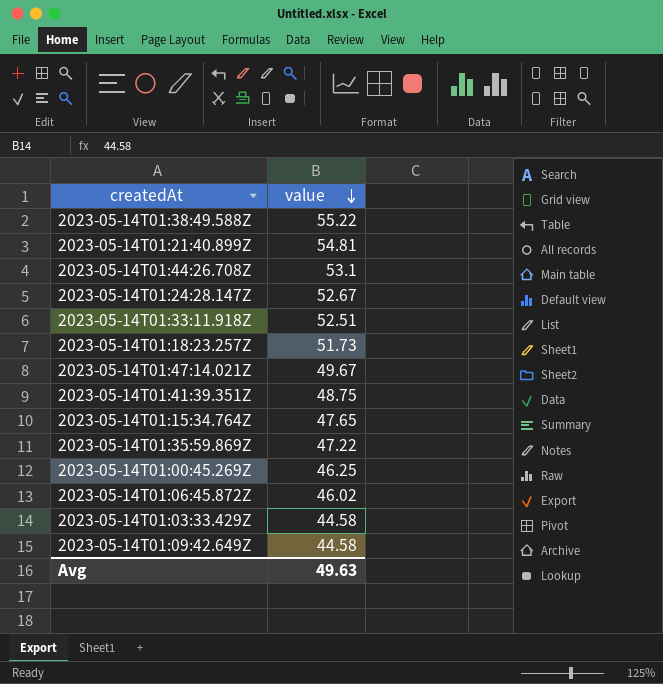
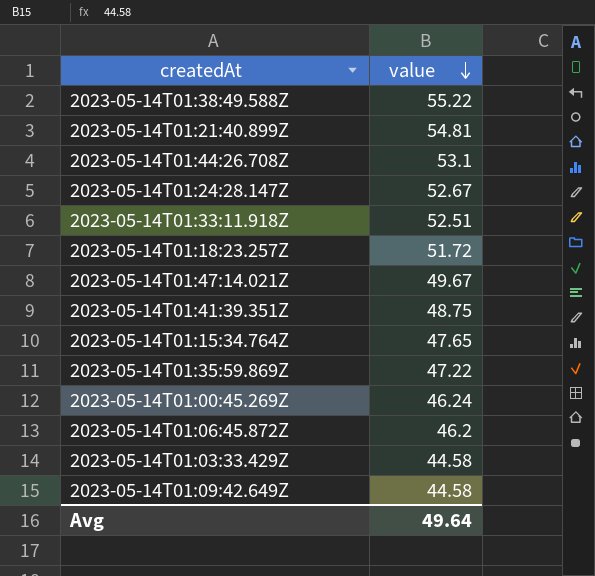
2023-05-14T01:18:23.257Z | value: 51.73 -> 51.72
2023-05-14T01:00:45.269Z | value: 46.25 -> 46.24
2023-05-14T01:06:45.872Z | value: 46.02 -> 46.2
Avg | value: 49.63 -> 49.64

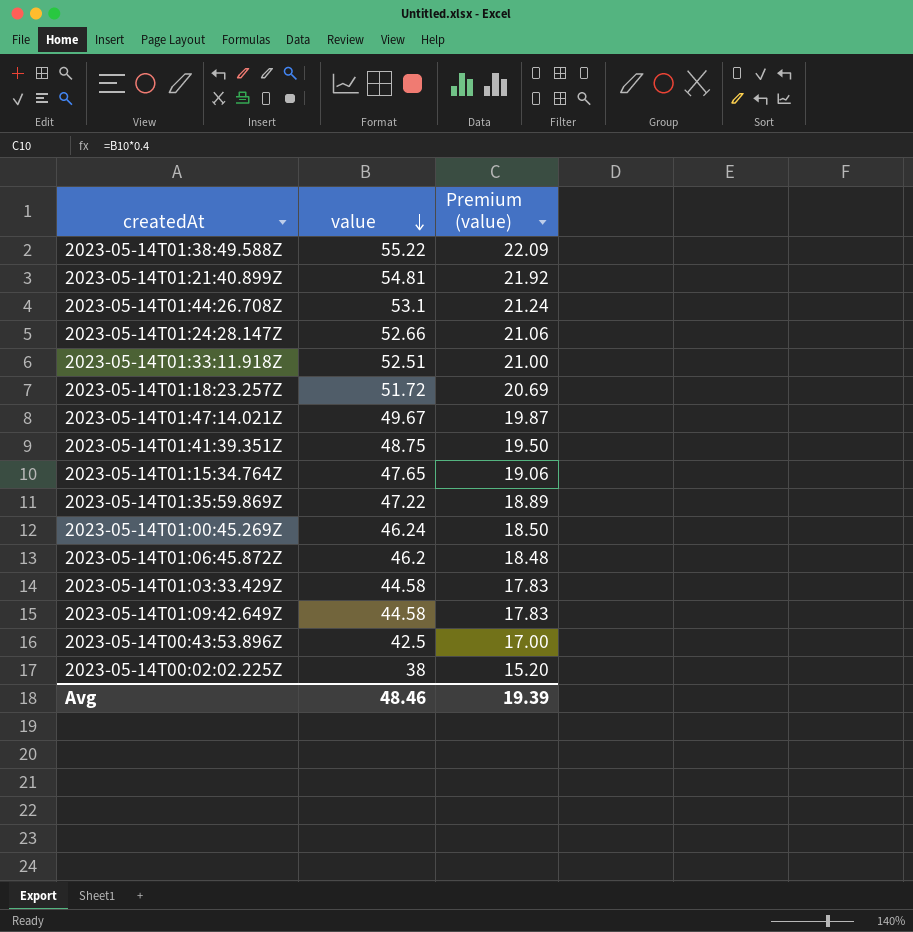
column Premium (value) | formula: none -> [value] * 0.4
2023-05-14T01:24:28.147Z | value: 52.67 -> 52.66
row 2023-05-14T00:43:53.896Z: none -> 42.5 | 17.00
row 2023-05-14T00:02:02.225Z: none -> 38 | 15.20
Avg | value: 49.64 -> 48.46

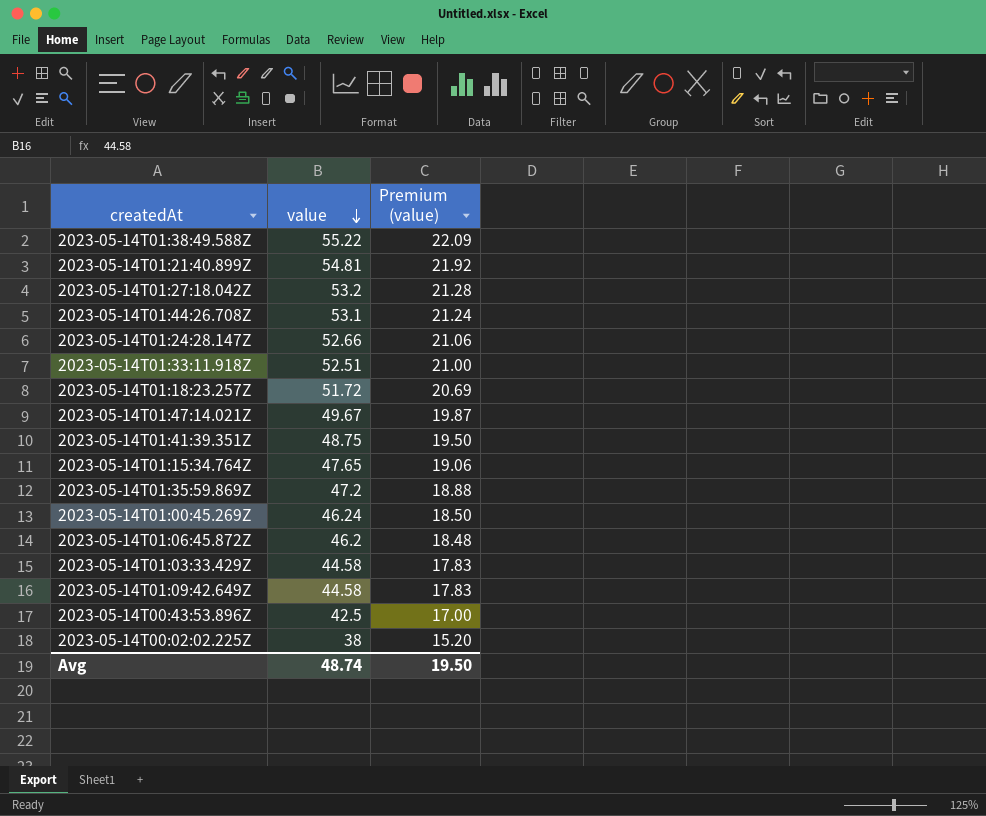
row 2023-05-14T01:27:18.042Z: none -> 53.2 | 21.28
2023-05-14T01:35:59.869Z | value: 47.22 -> 47.2
2023-05-14T01:35:59.869Z | Premium (value): 18.89 -> 18.88
Avg | value: 48.46 -> 48.74
Avg | Premium (value): 19.39 -> 19.50

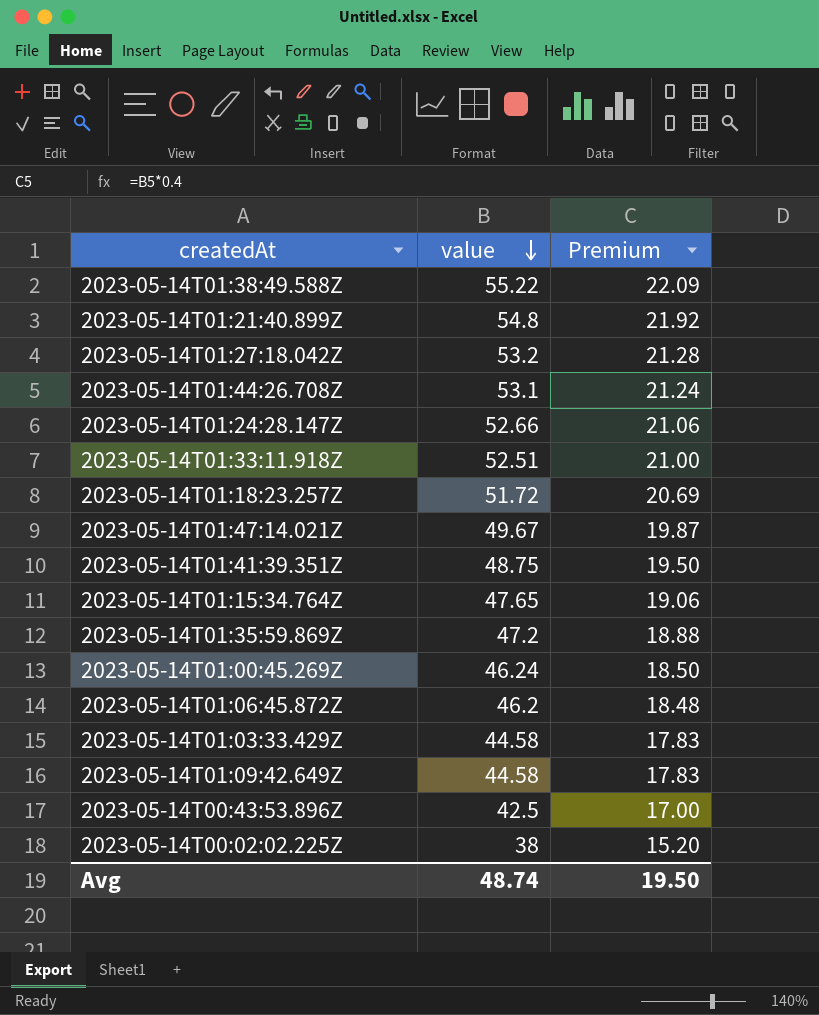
column name: Premium (value) -> Premium
2023-05-14T01:21:40.899Z | value: 54.81 -> 54.8

